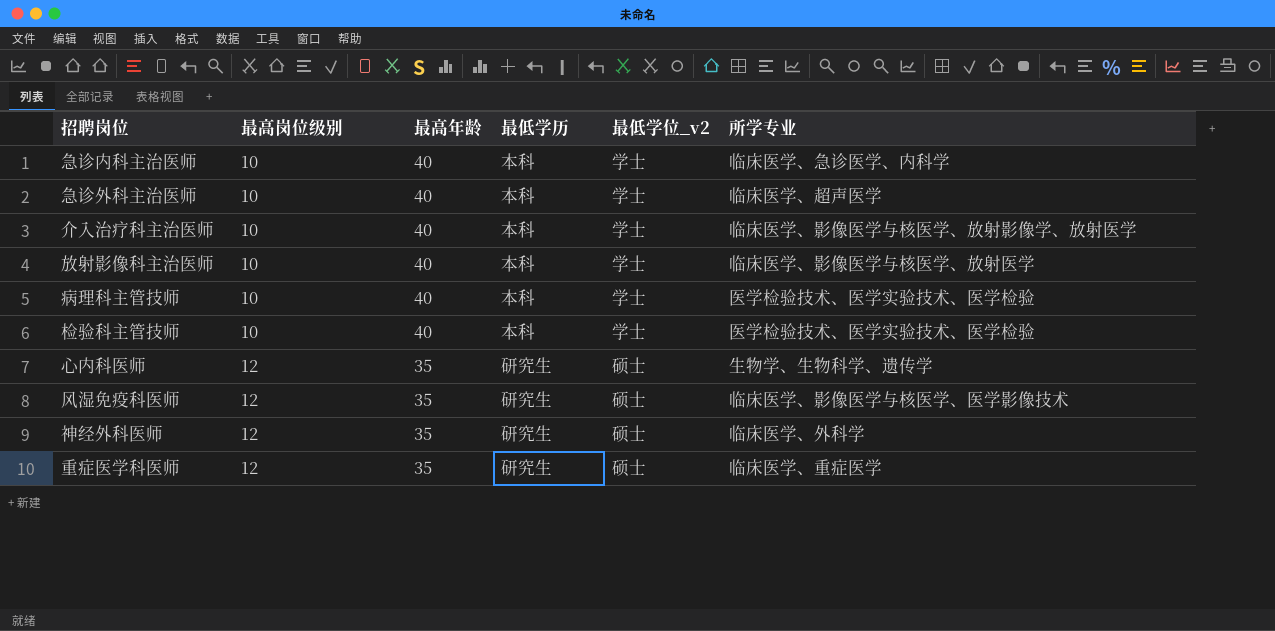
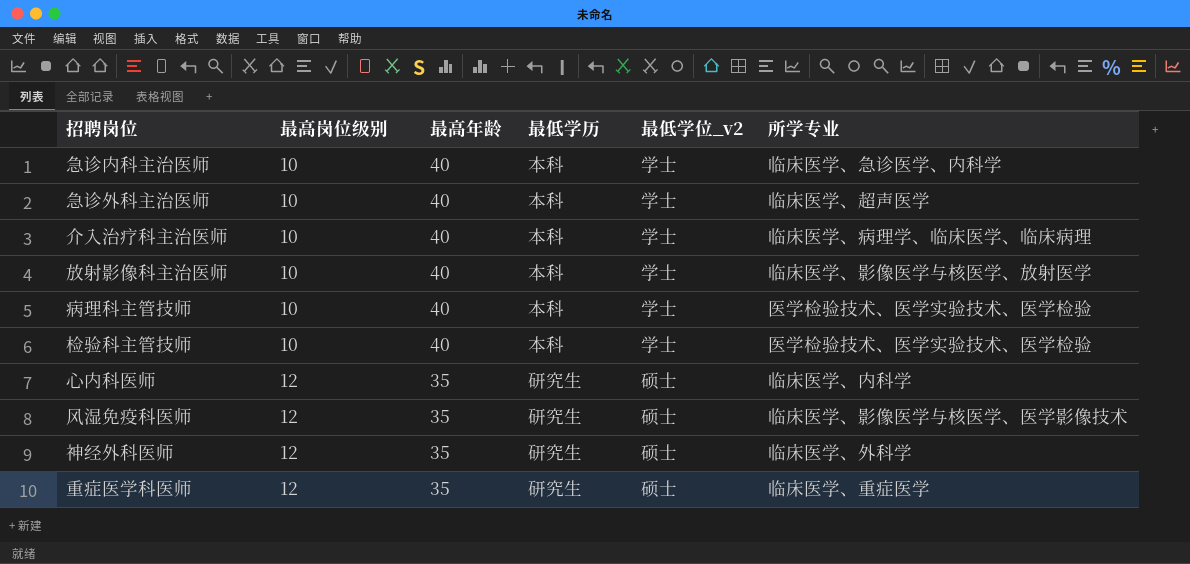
介入治疗科主治医师 | 所学专业: 临床医学、影像医学与核医学、放射影像学、放射医学 -> 临床医学、病理学、临床医学、临床病理
心内科医师 | 所学专业: 生物学、生物科学、遗传学 -> 临床医学、内科学

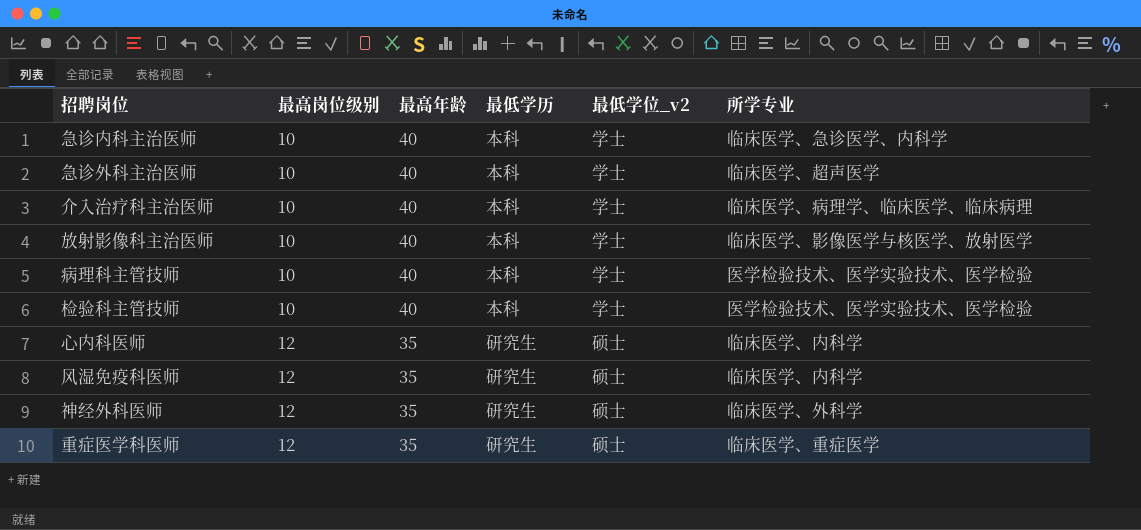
风湿免疫科医师 | 所学专业: 临床医学、影像医学与核医学、医学影像技术 -> 临床医学、内科学

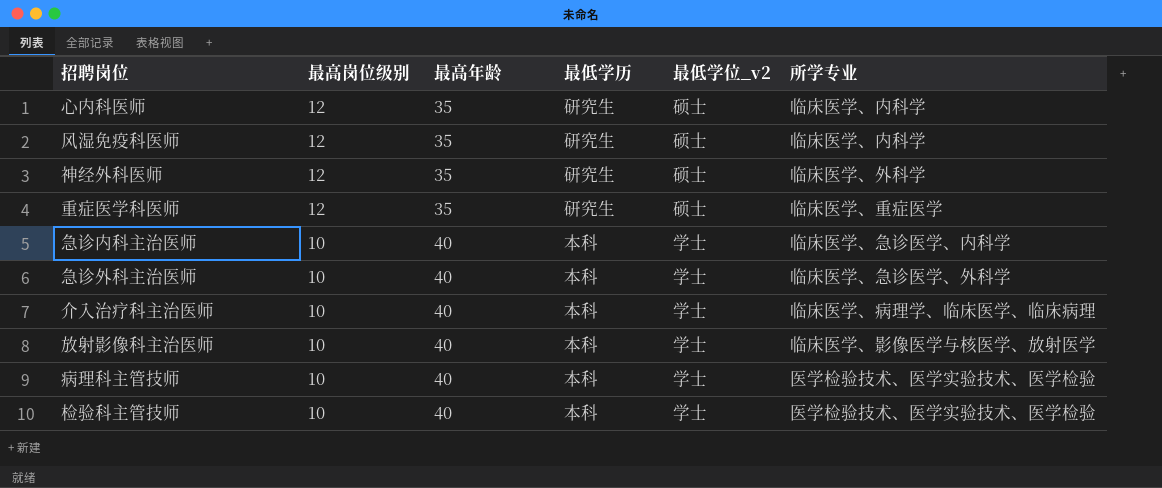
row order: 最高岗位级别 ascending -> 最高岗位级别 descending
急诊外科主治医师 | 所学专业: 临床医学、超声医学 -> 临床医学、急诊医学、外科学

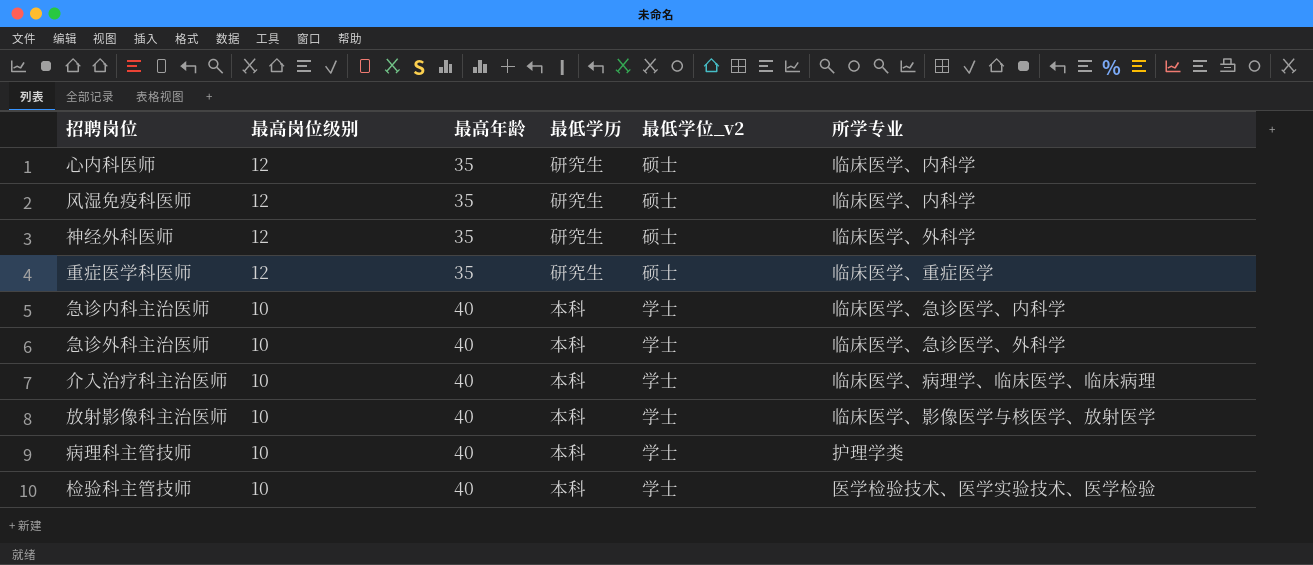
病理科主管技师 | 所学专业: 医学检验技术、医学实验技术、医学检验 -> 护理学类

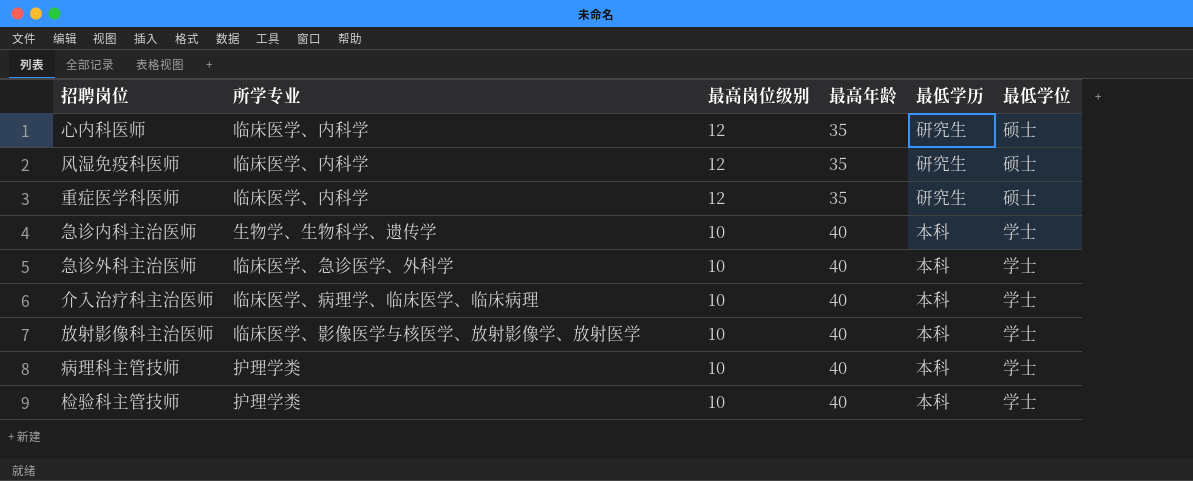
column 所学专业 | position: 6 -> 2
column name: 最低学位_v2 -> 最低学位
row 神经外科医师: 12 | 35 | 研究生 | 硕士 | 临床医学、外科学 -> none
重症医学科医师 | 所学专业: 临床医学、重症医学 -> 临床医学、内科学
急诊内科主治医师 | 所学专业: 临床医学、急诊医学、内科学 -> 生物学、生物科学、遗传学
放射影像科主治医师 | 所学专业: 临床医学、影像医学与核医学、放射医学 -> 临床医学、影像医学与核医学、放射影像学、放射医学
检验科主管技师 | 所学专业: 医学检验技术、医学实验技术、医学检验 -> 护理学类

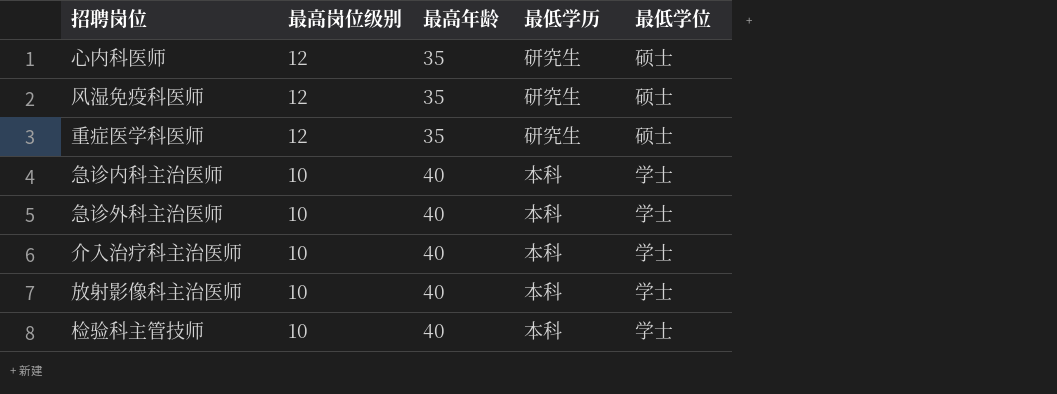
column 所学专业 | position: 2 -> none
row 病理科主管技师: 护理学类 | 10 | 40 | 本科 | 学士 -> none

